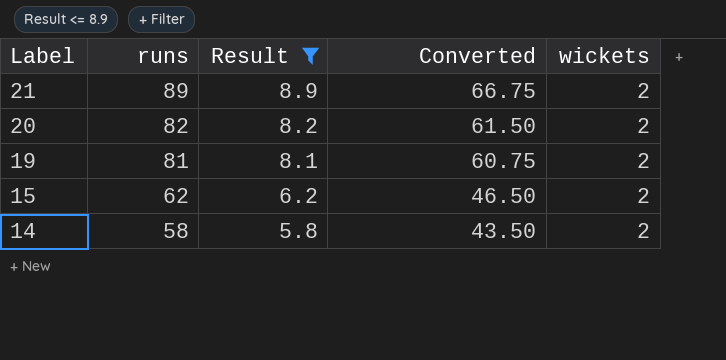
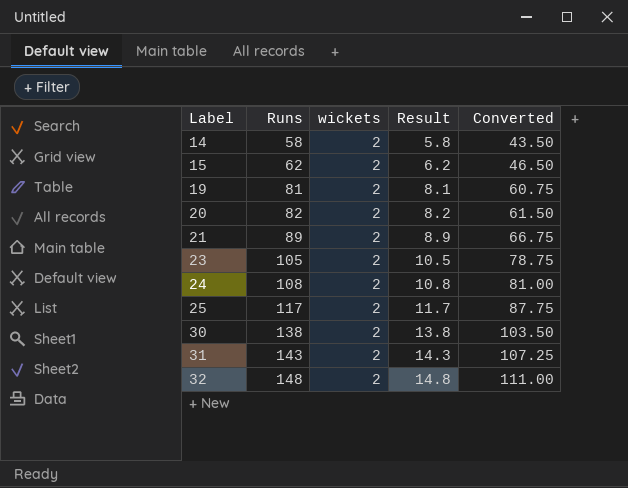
filter: Result <= 8.9 -> none
row order: Label descending -> Label ascending
column name: runs -> Runs
column wickets | position: 5 -> 3

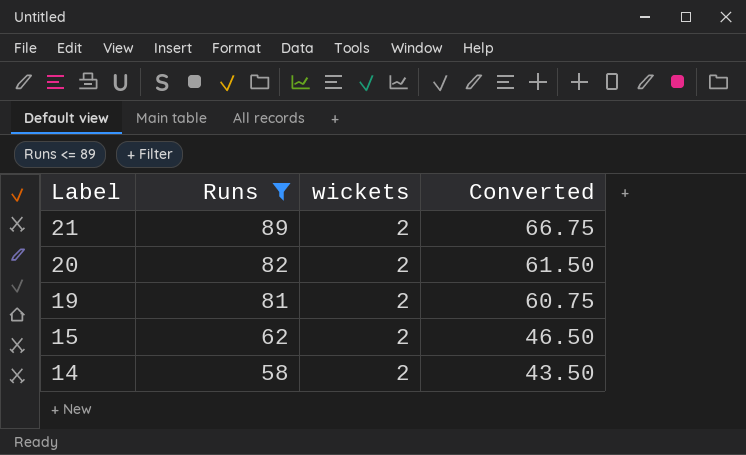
filter: none -> Runs <= 89
row order: Label ascending -> Label descending
column Result | formula: [Runs] * 0.1 -> none

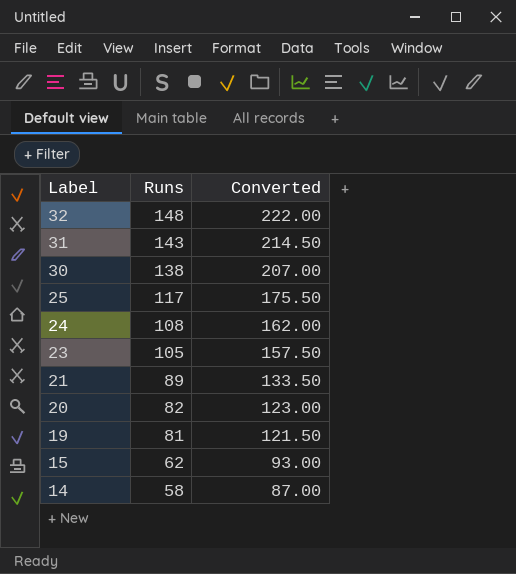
filter: Runs <= 89 -> none
column wickets | position: 3 -> none
column Converted | formula: [Runs] * 0.75 -> [Runs] * 1.5

